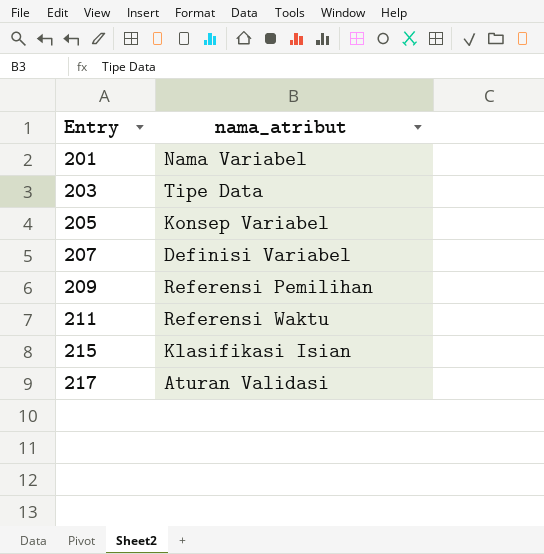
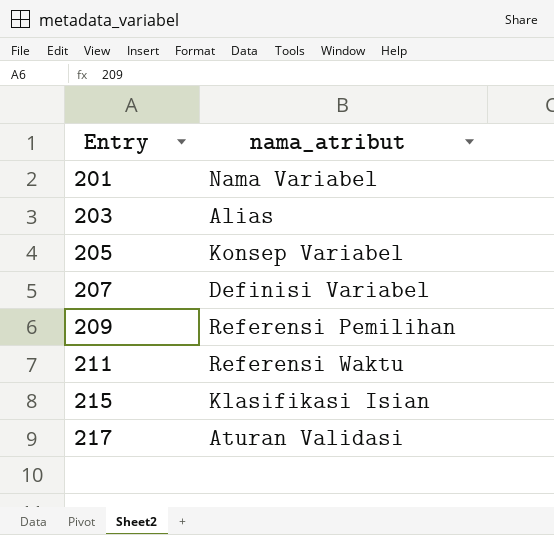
203 | nama_atribut: Tipe Data -> Alias

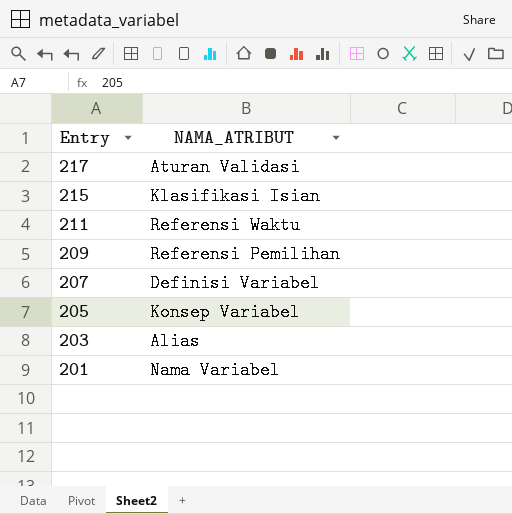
row order: Entry ascending -> Entry descending
column name: nama_atribut -> NAMA_ATRIBUT

